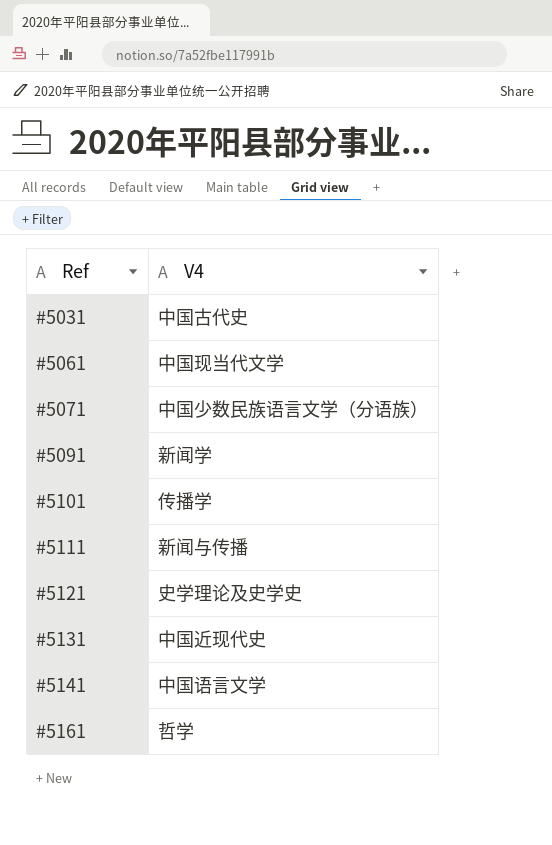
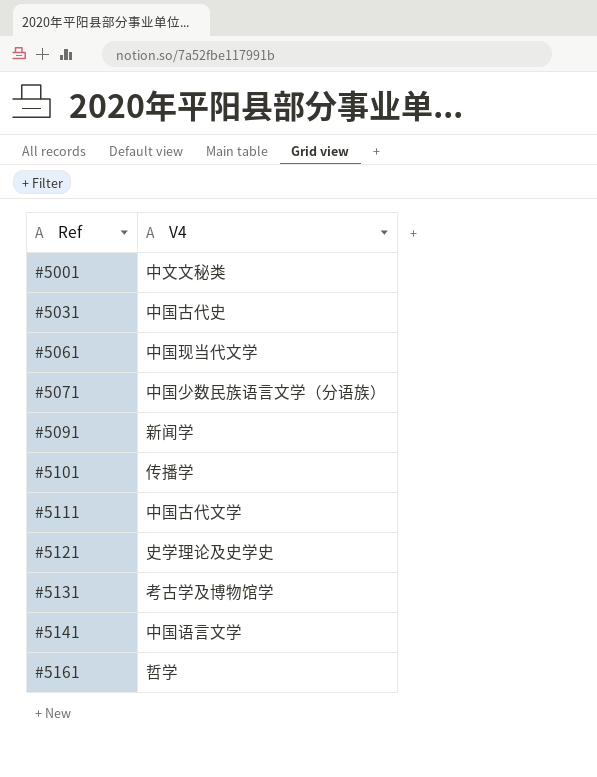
row #5001: none -> 中文文秘类
#5111 | V4: 新闻与传播 -> 中国古代文学
#5131 | V4: 中国近现代史 -> 考古学及博物馆学

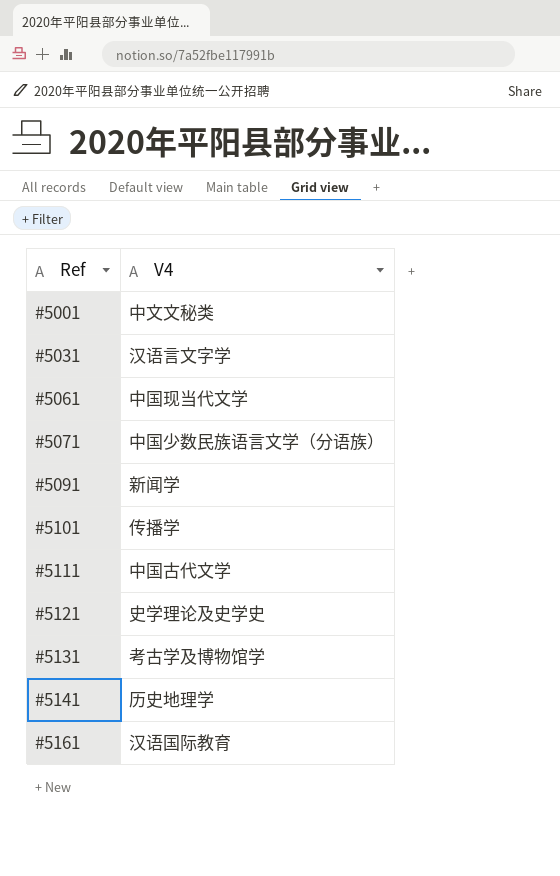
#5031 | V4: 中国古代史 -> 汉语言文字学
#5141 | V4: 中国语言文学 -> 历史地理学
#5161 | V4: 哲学 -> 汉语国际教育

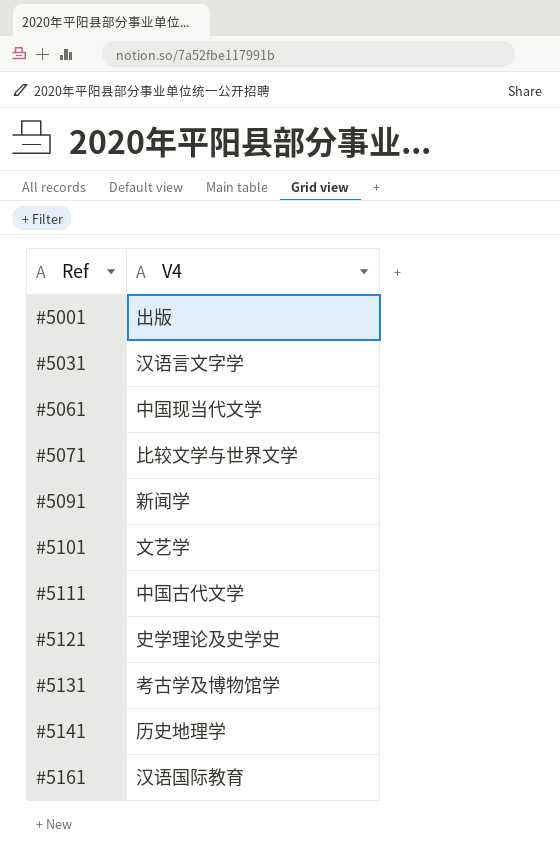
#5001 | V4: 中文文秘类 -> 出版
#5071 | V4: 中国少数民族语言文学（分语族） -> 比较文学与世界文学
#5101 | V4: 传播学 -> 文艺学

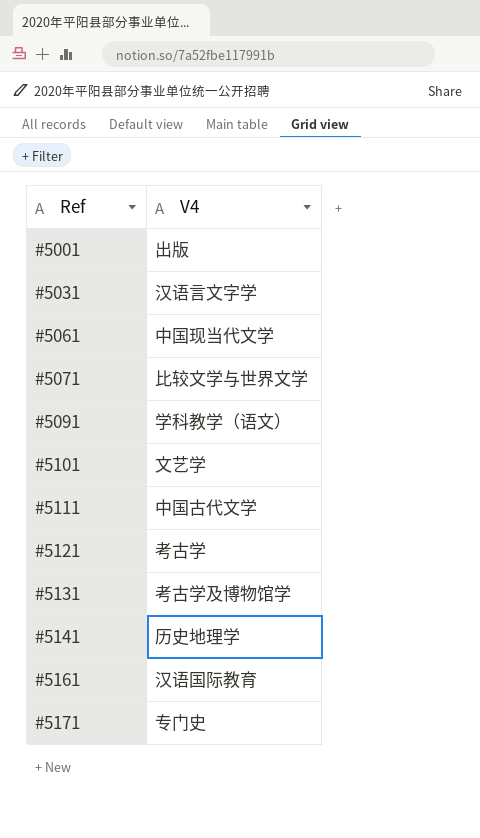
#5091 | V4: 新闻学 -> 学科教学（语文）
#5121 | V4: 史学理论及史学史 -> 考古学
row #5171: none -> 专门史

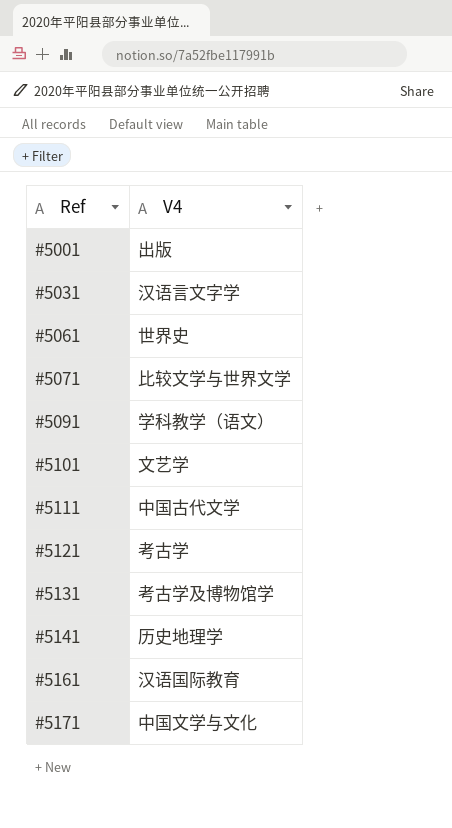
#5061 | V4: 中国现当代文学 -> 世界史
#5171 | V4: 专门史 -> 中国文学与文化

